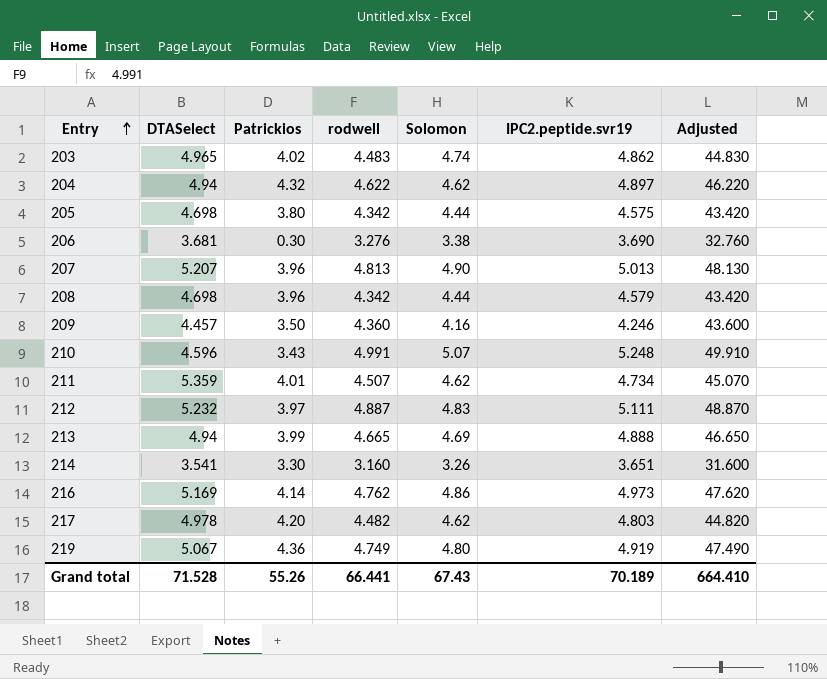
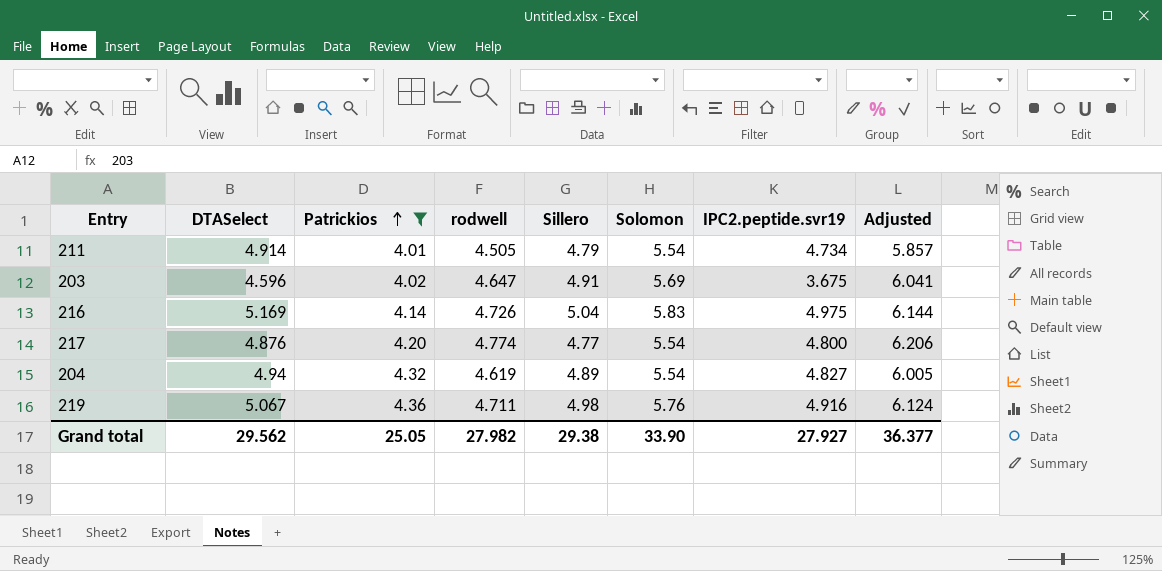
filter: none -> Patrickios >= 4.01
row order: Entry ascending -> Patrickios ascending
column Sillero | position: none -> 5
column Adjusted | formula: [rodwell] * 10 -> [rodwell] * 1.3
211 | DTASelect: 5.359 -> 4.914
211 | rodwell: 4.507 -> 4.505
211 | Solomon: 4.62 -> 5.54
203 | DTASelect: 4.965 -> 4.596
203 | rodwell: 4.483 -> 4.647
203 | Solomon: 4.74 -> 5.69
203 | IPC2.peptide.svr19: 4.862 -> 3.675
216 | rodwell: 4.762 -> 4.726
216 | Solomon: 4.86 -> 5.83
216 | IPC2.peptide.svr19: 4.973 -> 4.975
217 | DTASelect: 4.978 -> 4.876
217 | rodwell: 4.482 -> 4.774
217 | Solomon: 4.62 -> 5.54
217 | IPC2.peptide.svr19: 4.803 -> 4.800
204 | rodwell: 4.622 -> 4.619
204 | Solomon: 4.62 -> 5.54
204 | IPC2.peptide.svr19: 4.897 -> 4.827
219 | rodwell: 4.749 -> 4.711
219 | Solomon: 4.80 -> 5.76
219 | IPC2.peptide.svr19: 4.919 -> 4.916
Grand total | DTASelect: 71.528 -> 29.562
Grand total | Patrickios: 55.26 -> 25.05
Grand total | rodwell: 66.441 -> 27.982
Grand total | Solomon: 67.43 -> 33.90
Grand total | IPC2.peptide.svr19: 70.189 -> 27.927
Grand total | Adjusted: 664.410 -> 36.377

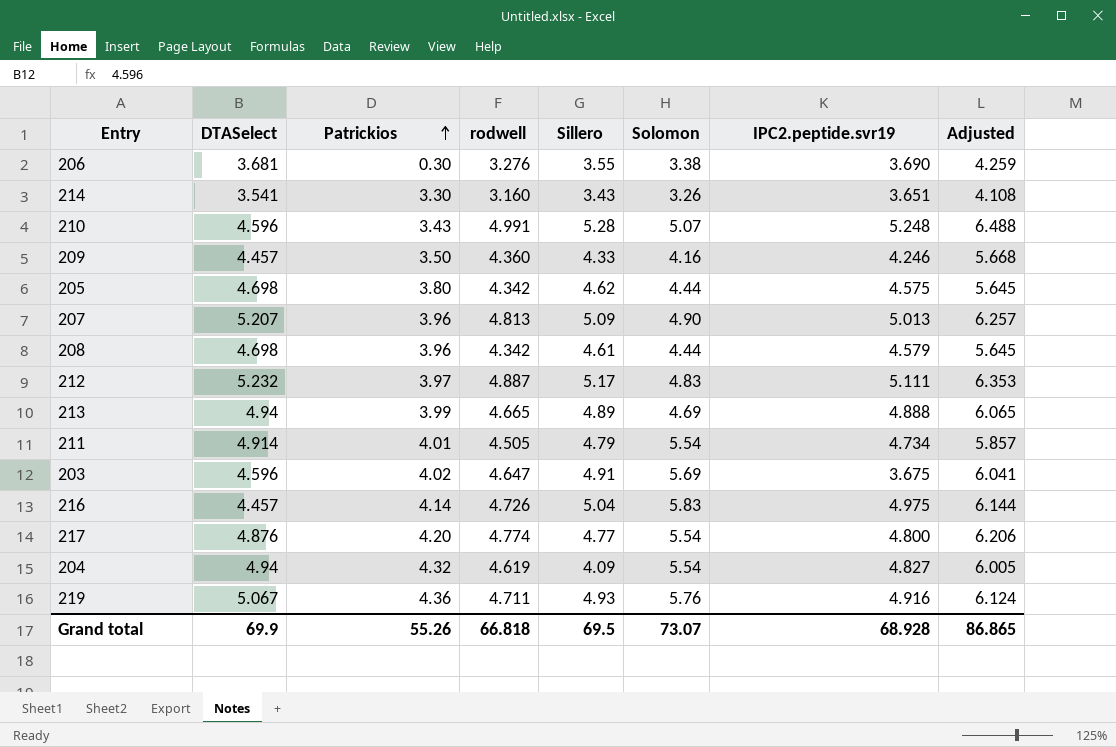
filter: Patrickios >= 4.01 -> none
216 | DTASelect: 5.169 -> 4.457
204 | Sillero: 4.89 -> 4.09
219 | Sillero: 4.98 -> 4.93
Grand total | DTASelect: 29.562 -> 69.9
Grand total | Patrickios: 25.05 -> 55.26
Grand total | rodwell: 27.982 -> 66.818
Grand total | Sillero: 29.38 -> 69.5
Grand total | Solomon: 33.90 -> 73.07
Grand total | IPC2.peptide.svr19: 27.927 -> 68.928
Grand total | Adjusted: 36.377 -> 86.865

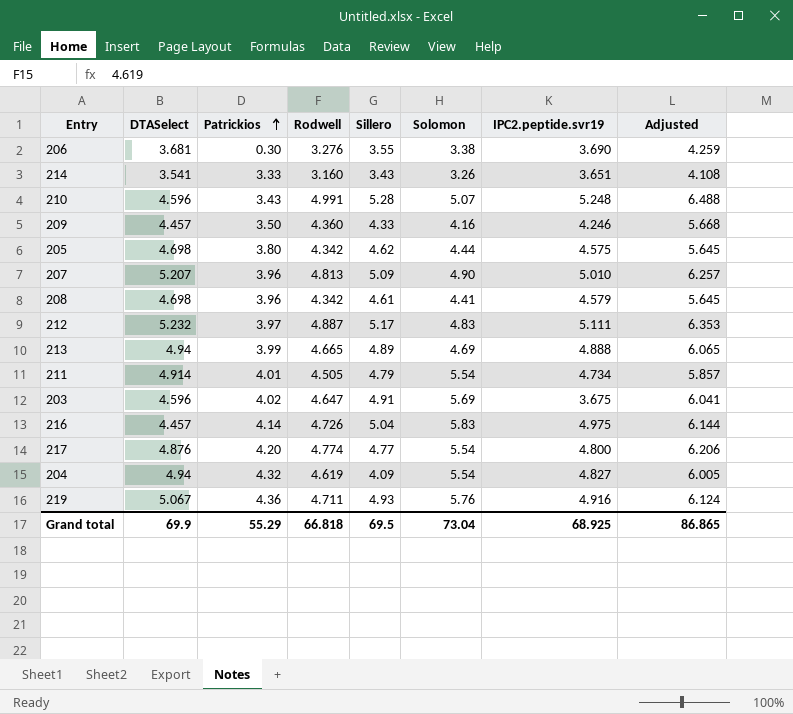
column name: rodwell -> Rodwell
214 | Patrickios: 3.30 -> 3.33
207 | IPC2.peptide.svr19: 5.013 -> 5.010
208 | Solomon: 4.44 -> 4.41
Grand total | Patrickios: 55.26 -> 55.29
Grand total | Solomon: 73.07 -> 73.04
Grand total | IPC2.peptide.svr19: 68.928 -> 68.925

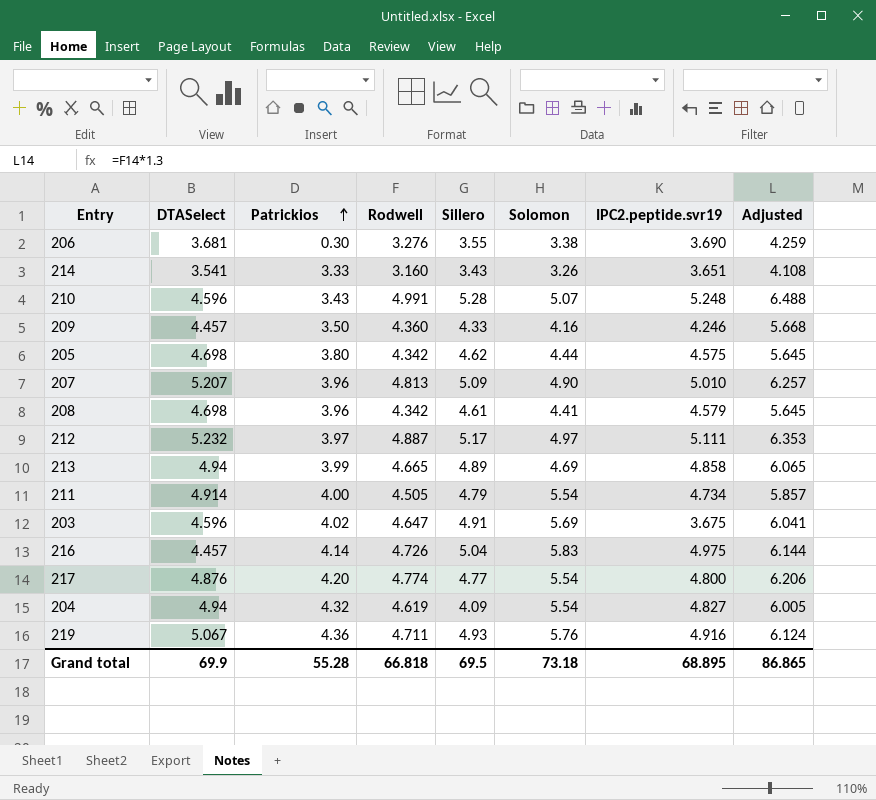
212 | Solomon: 4.83 -> 4.97
213 | IPC2.peptide.svr19: 4.888 -> 4.858
211 | Patrickios: 4.01 -> 4.00
Grand total | Patrickios: 55.29 -> 55.28
Grand total | Solomon: 73.04 -> 73.18
Grand total | IPC2.peptide.svr19: 68.925 -> 68.895

